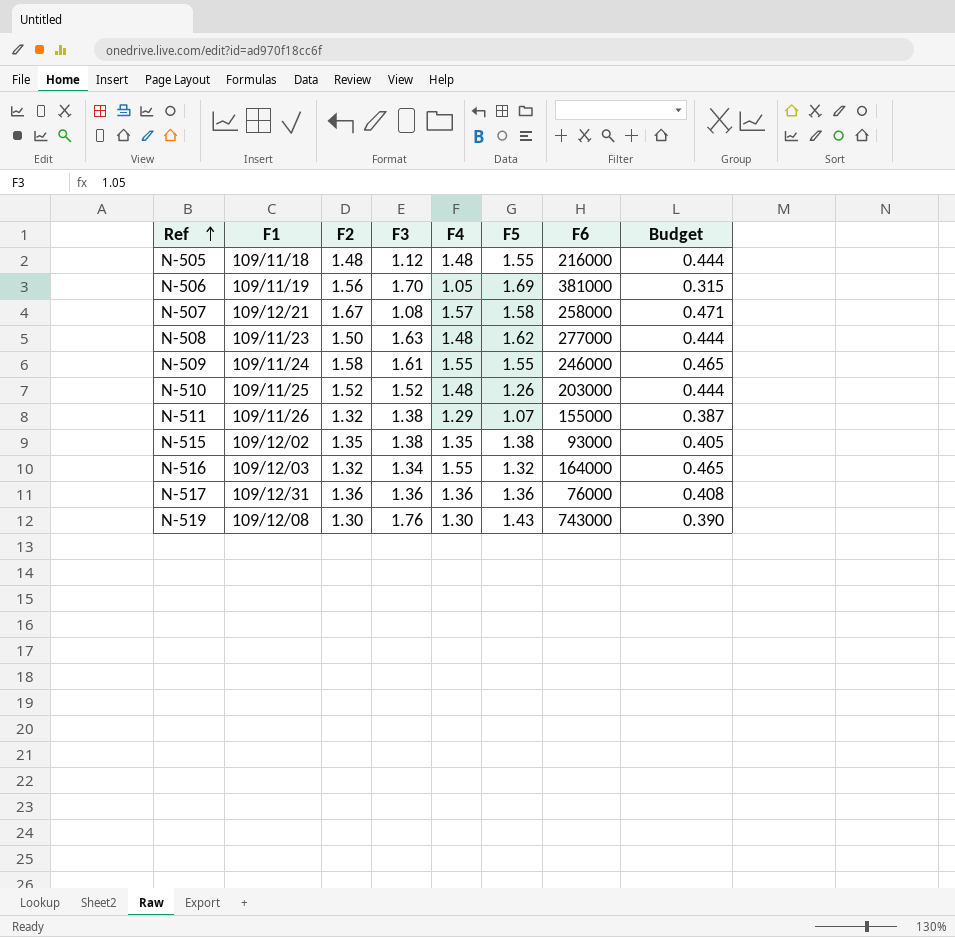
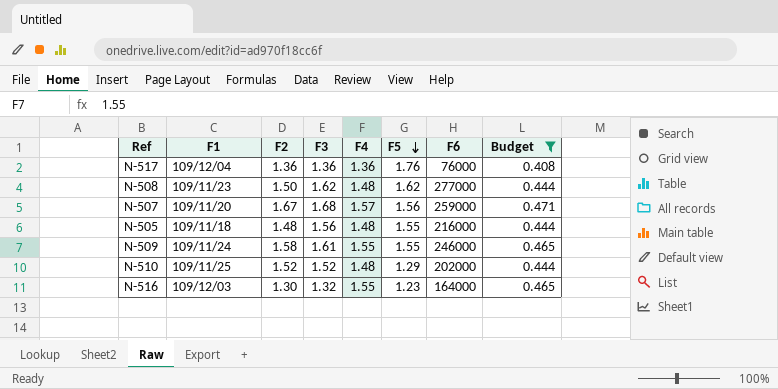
filter: none -> Budget >= 0.408
row order: Ref ascending -> F5 descending
N-517 | F1: 109/12/31 -> 109/12/04
N-517 | F5: 1.36 -> 1.76
N-508 | F3: 1.63 -> 1.62
N-507 | F1: 109/12/21 -> 109/11/20
N-507 | F3: 1.08 -> 1.68
N-507 | F5: 1.58 -> 1.56
N-507 | F6: 258000 -> 259000
N-505 | F3: 1.12 -> 1.56
N-510 | F5: 1.26 -> 1.29
N-510 | F6: 203000 -> 202000
N-516 | F2: 1.32 -> 1.30
N-516 | F3: 1.34 -> 1.32
N-516 | F5: 1.32 -> 1.23

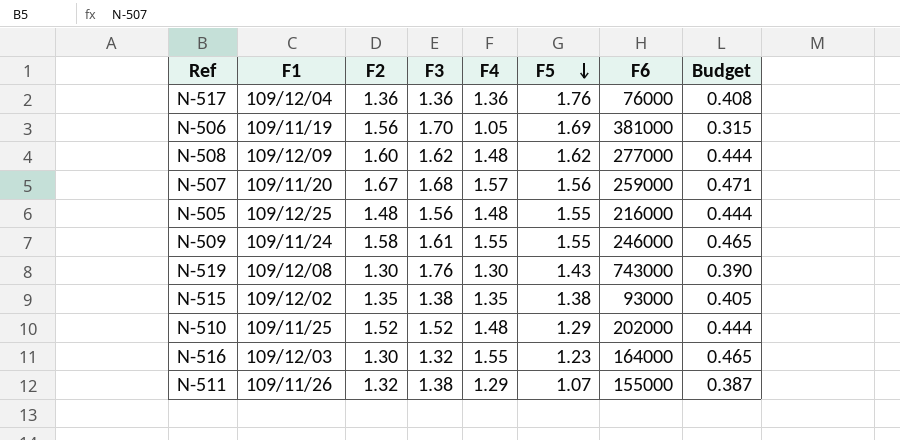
filter: Budget >= 0.408 -> none
N-508 | F1: 109/11/23 -> 109/12/09
N-508 | F2: 1.50 -> 1.60
N-505 | F1: 109/11/18 -> 109/12/25

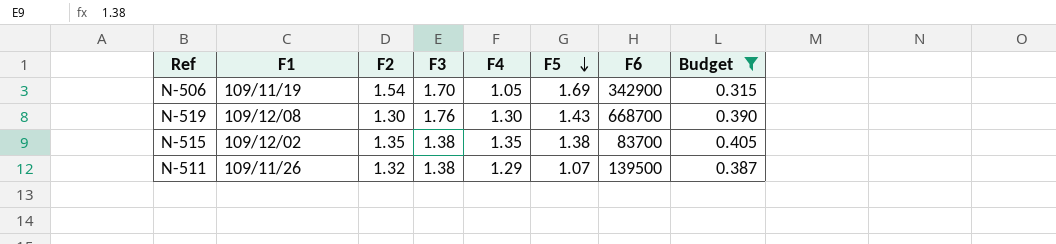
filter: none -> Budget <= 0.405
N-506 | F2: 1.56 -> 1.54
N-506 | F6: 381000 -> 342900
N-519 | F6: 743000 -> 668700
N-515 | F6: 93000 -> 83700
N-511 | F6: 155000 -> 139500

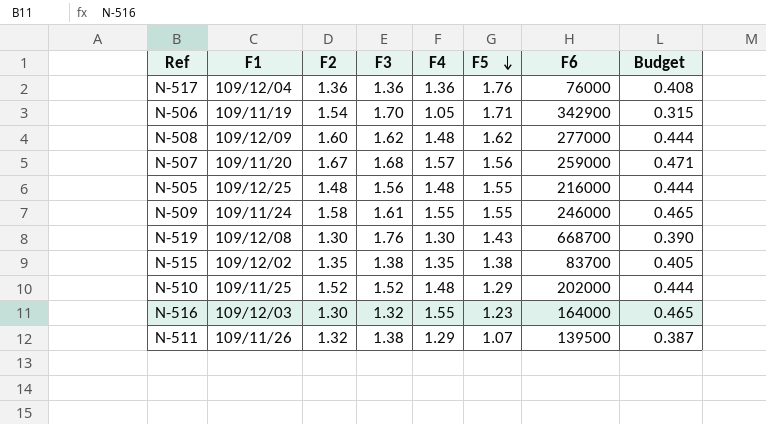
filter: Budget <= 0.405 -> none
N-506 | F5: 1.69 -> 1.71

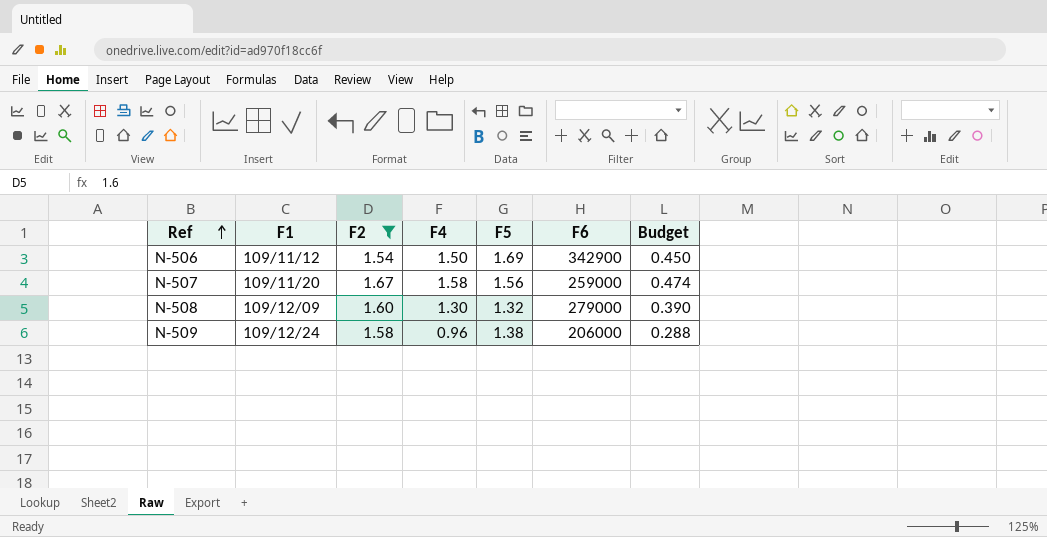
filter: none -> F2 >= 1.54
row order: F5 descending -> Ref ascending
column F3 | position: 4 -> none
N-506 | F1: 109/11/19 -> 109/11/12
N-506 | F4: 1.05 -> 1.50
N-506 | F5: 1.71 -> 1.69
N-506 | Budget: 0.315 -> 0.450
N-507 | F4: 1.57 -> 1.58
N-507 | Budget: 0.471 -> 0.474
N-508 | F4: 1.48 -> 1.30
N-508 | F5: 1.62 -> 1.32
N-508 | F6: 277000 -> 279000
N-508 | Budget: 0.444 -> 0.390
N-509 | F1: 109/11/24 -> 109/12/24
N-509 | F4: 1.55 -> 0.96
N-509 | F5: 1.55 -> 1.38
N-509 | F6: 246000 -> 206000
N-509 | Budget: 0.465 -> 0.288

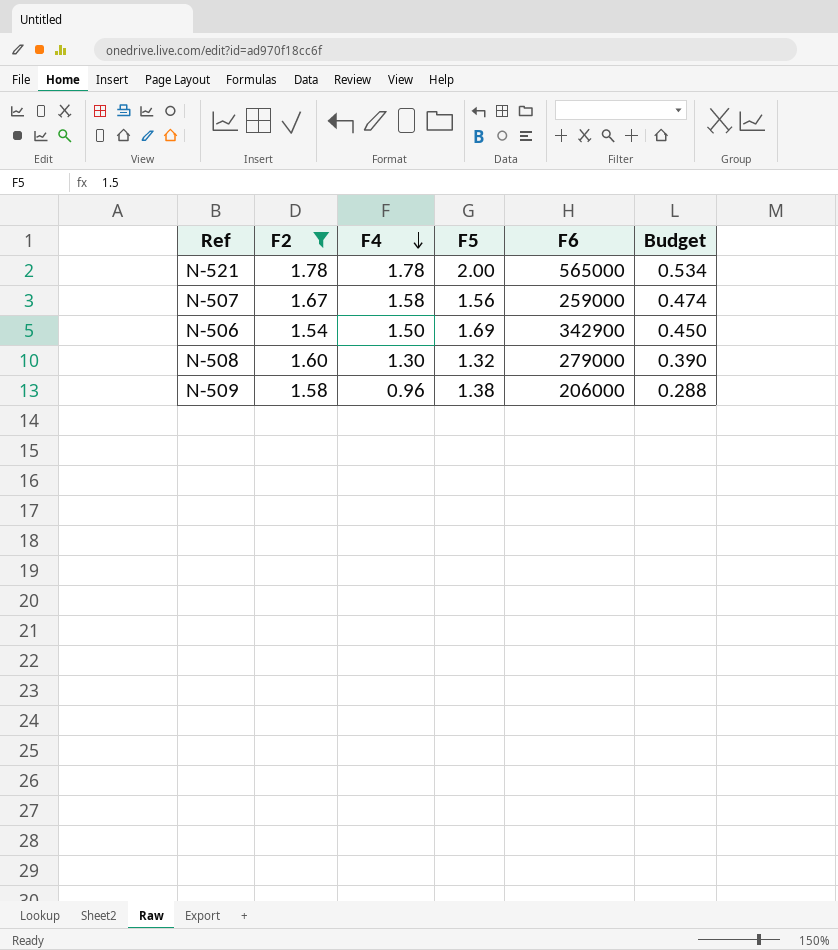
row order: Ref ascending -> F4 descending
column F1 | position: 2 -> none
row N-521: none -> 1.78 | 1.78 | 2.00 | 565000 | 0.534

